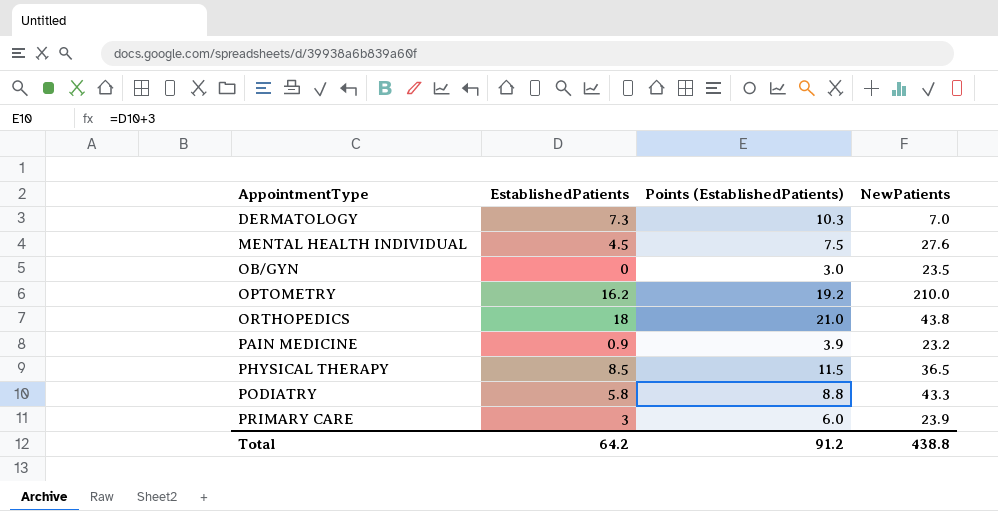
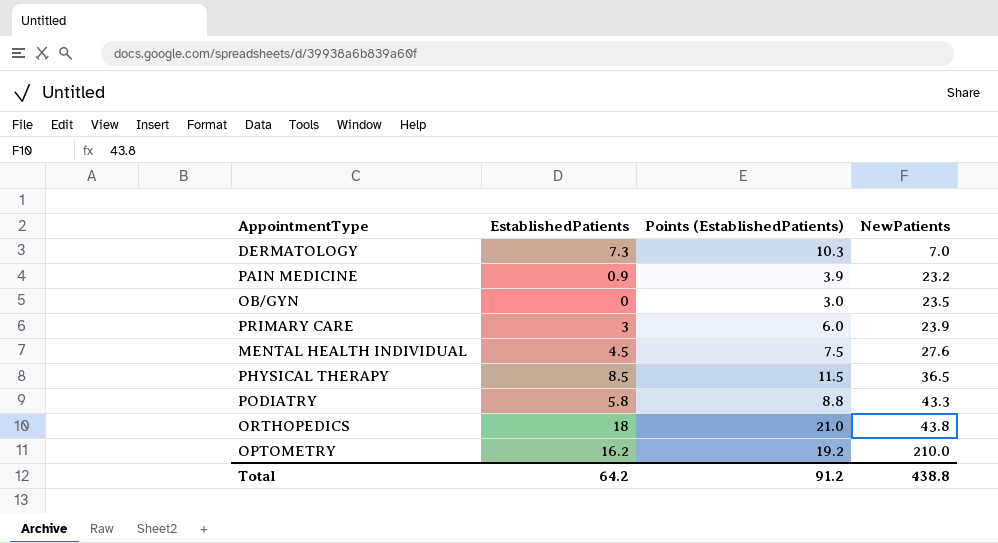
row order: AppointmentType ascending -> NewPatients ascending

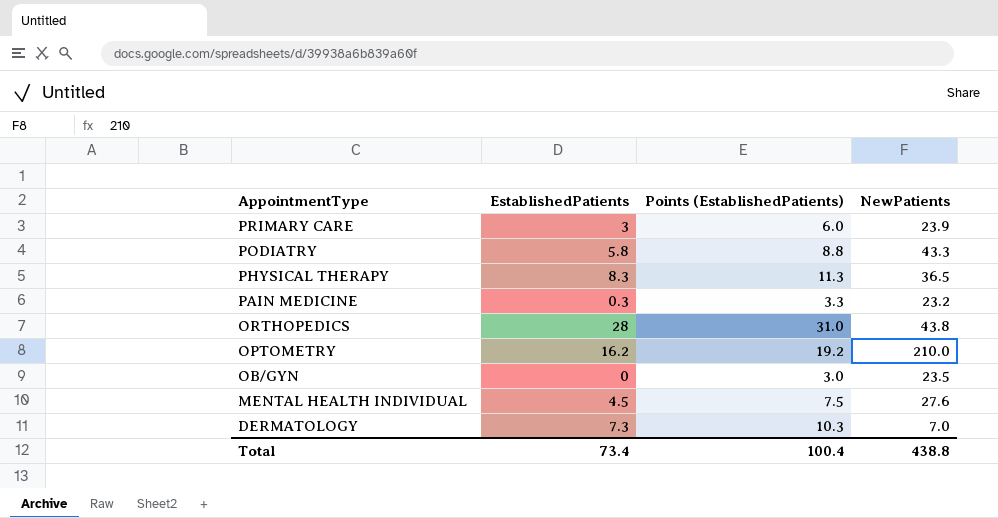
row order: NewPatients ascending -> AppointmentType descending
PHYSICAL THERAPY | EstablishedPatients: 8.5 -> 8.3
PHYSICAL THERAPY | Points (EstablishedPatients): 11.5 -> 11.3
PAIN MEDICINE | EstablishedPatients: 0.9 -> 0.3
PAIN MEDICINE | Points (EstablishedPatients): 3.9 -> 3.3
ORTHOPEDICS | EstablishedPatients: 18 -> 28
ORTHOPEDICS | Points (EstablishedPatients): 21.0 -> 31.0
Total | EstablishedPatients: 64.2 -> 73.4
Total | Points (EstablishedPatients): 91.2 -> 100.4

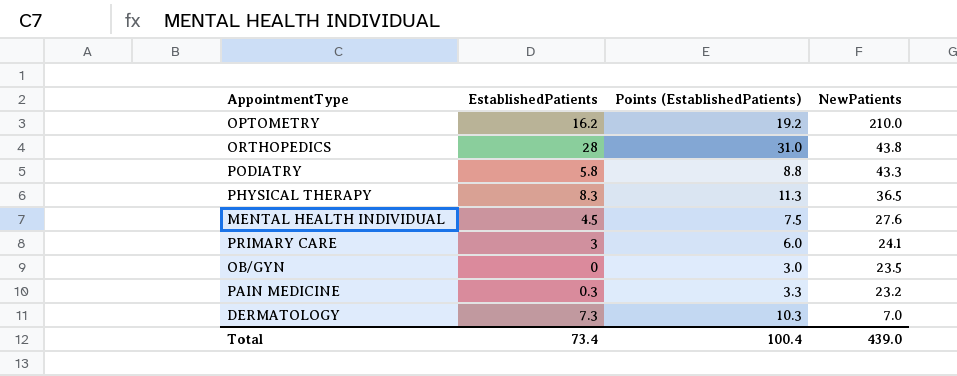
row order: AppointmentType descending -> NewPatients descending
PRIMARY CARE | NewPatients: 23.9 -> 24.1
Total | NewPatients: 438.8 -> 439.0

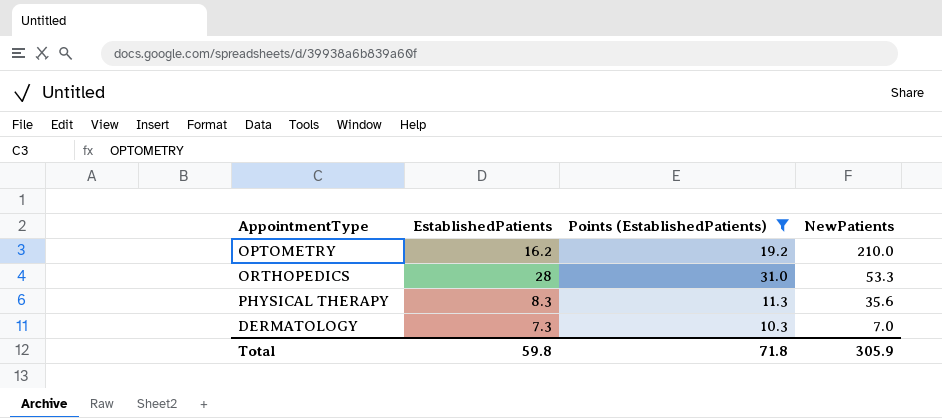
filter: none -> Points (EstablishedPatients) >= 10.3
ORTHOPEDICS | NewPatients: 43.8 -> 53.3
PHYSICAL THERAPY | NewPatients: 36.5 -> 35.6
Total | EstablishedPatients: 73.4 -> 59.8
Total | Points (EstablishedPatients): 100.4 -> 71.8
Total | NewPatients: 439.0 -> 305.9

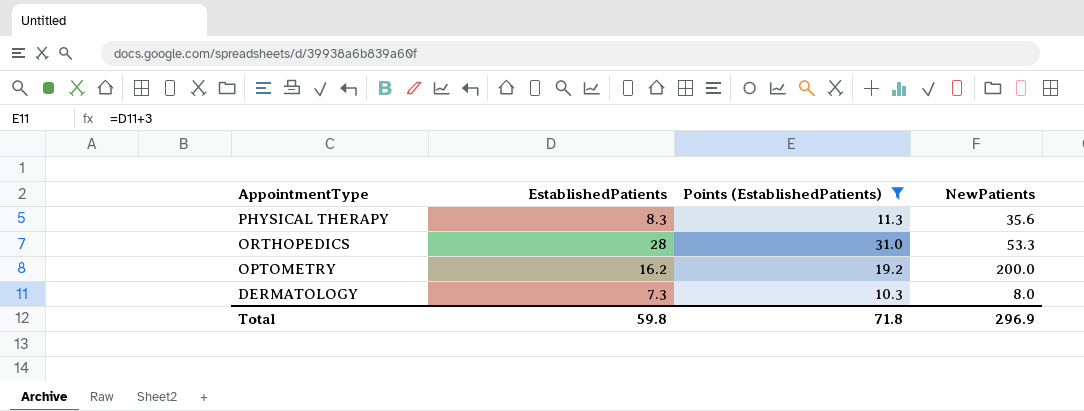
row order: NewPatients descending -> AppointmentType descending
OPTOMETRY | NewPatients: 210.0 -> 200.0
DERMATOLOGY | NewPatients: 7.0 -> 8.0
Total | NewPatients: 305.9 -> 296.9

